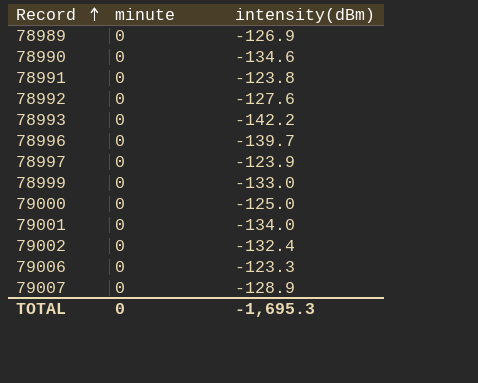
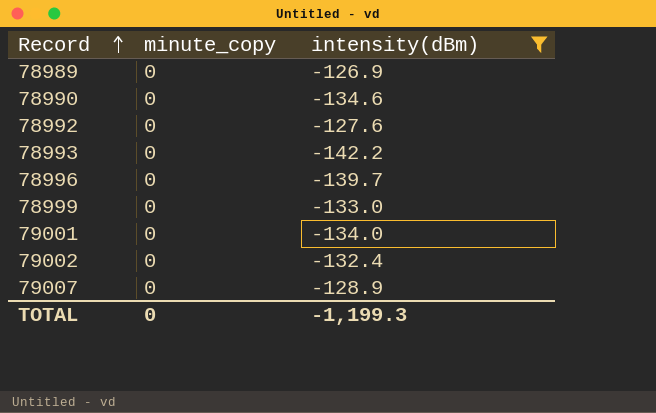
filter: none -> intensity(dBm) <= -126.9
column name: minute -> minute_copy
TOTAL | intensity(dBm): -1,695.3 -> -1,199.3

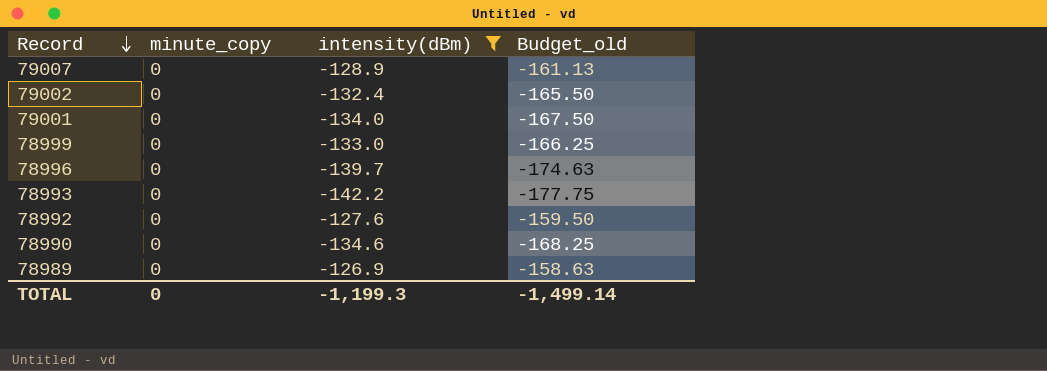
row order: Record ascending -> Record descending
column Budget_old | formula: none -> [intensity(dBm)] * 1.25

